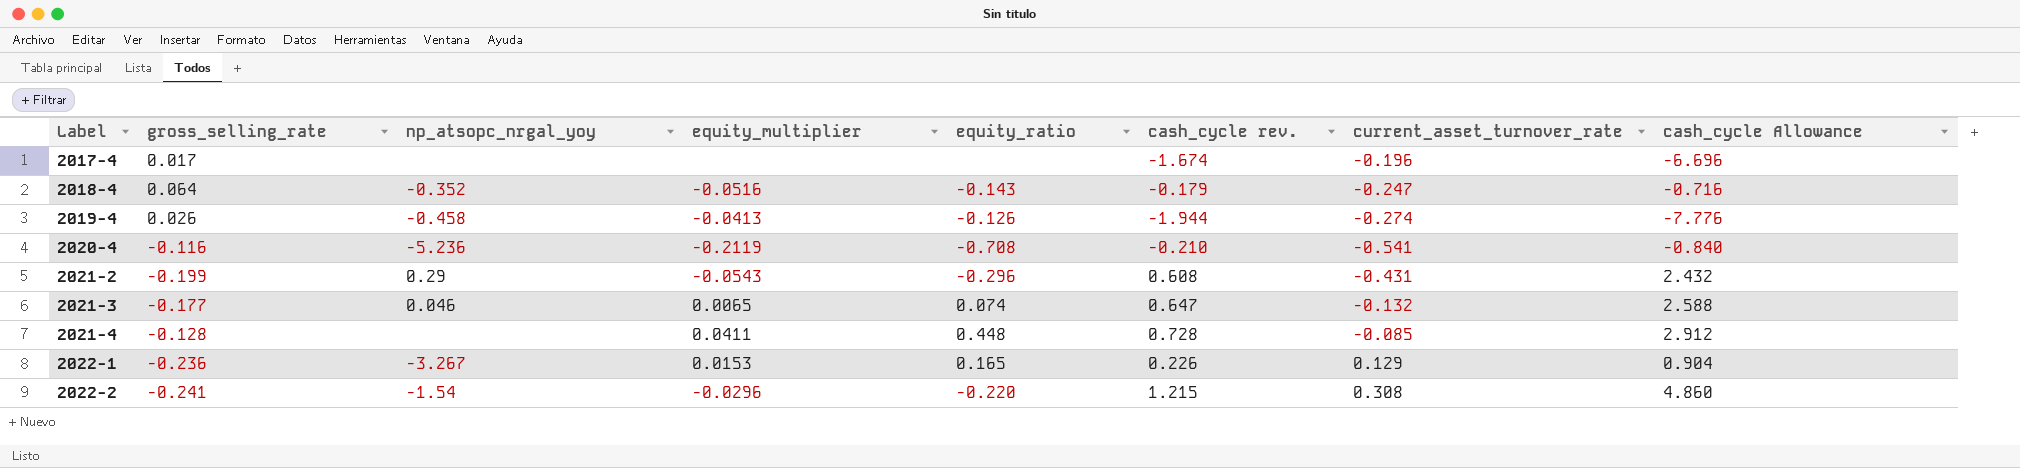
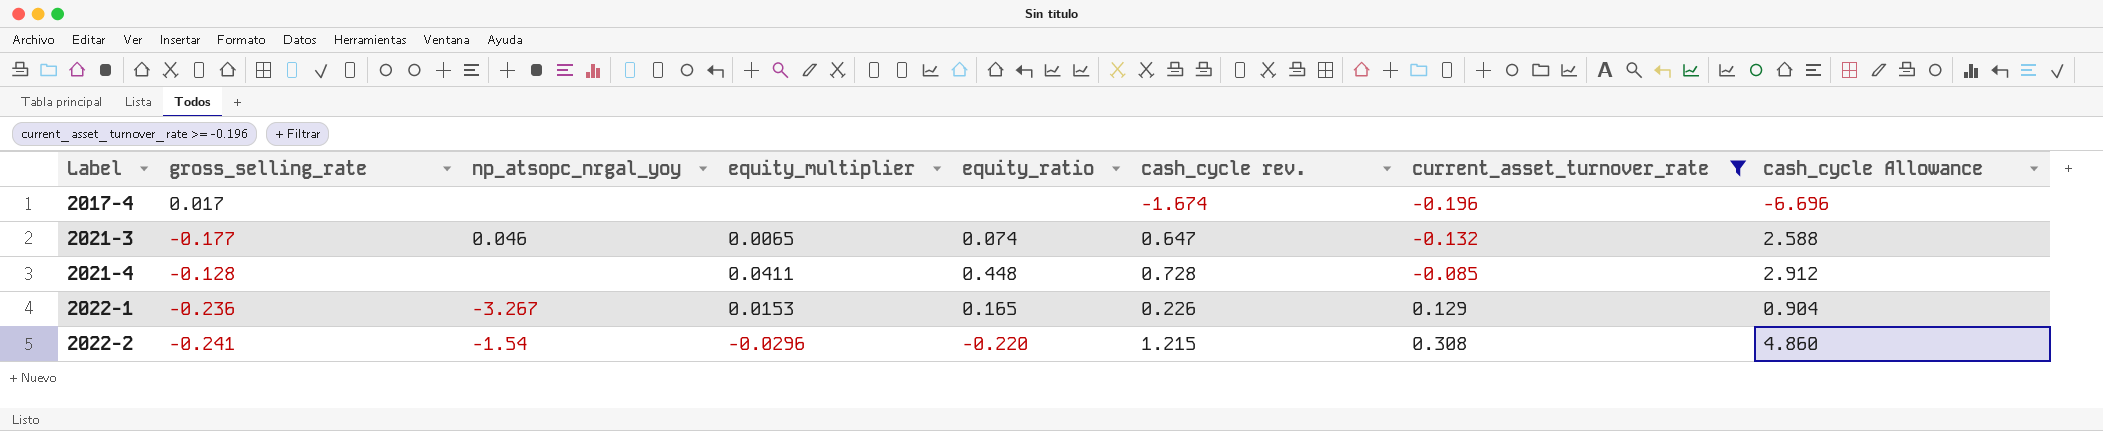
filter: none -> current_asset_turnover_rate >= -0.196

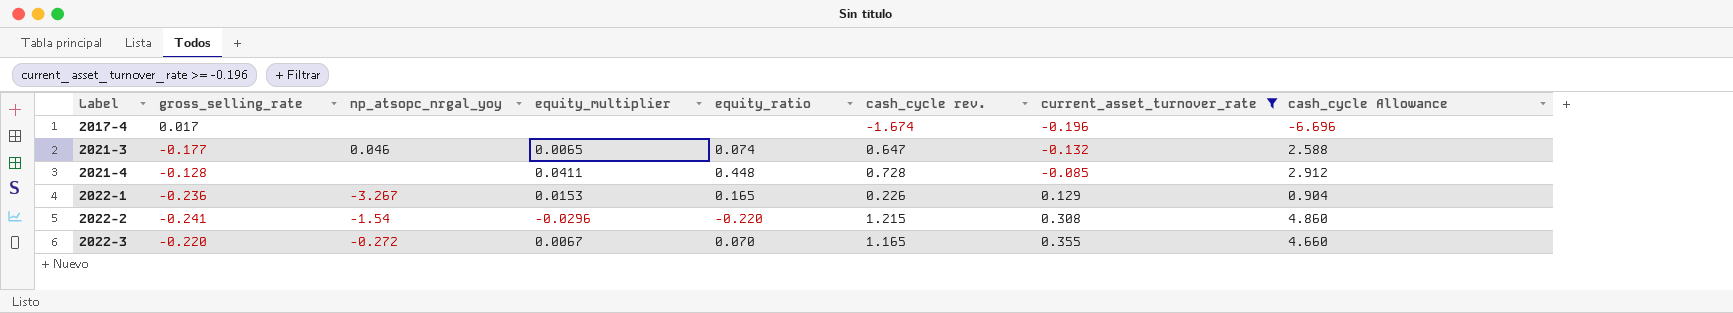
row 2022-3: none -> -0.220 | -0.272 | 0.0067 | 0.070 | 1.165 | 0.355 | 4.660

